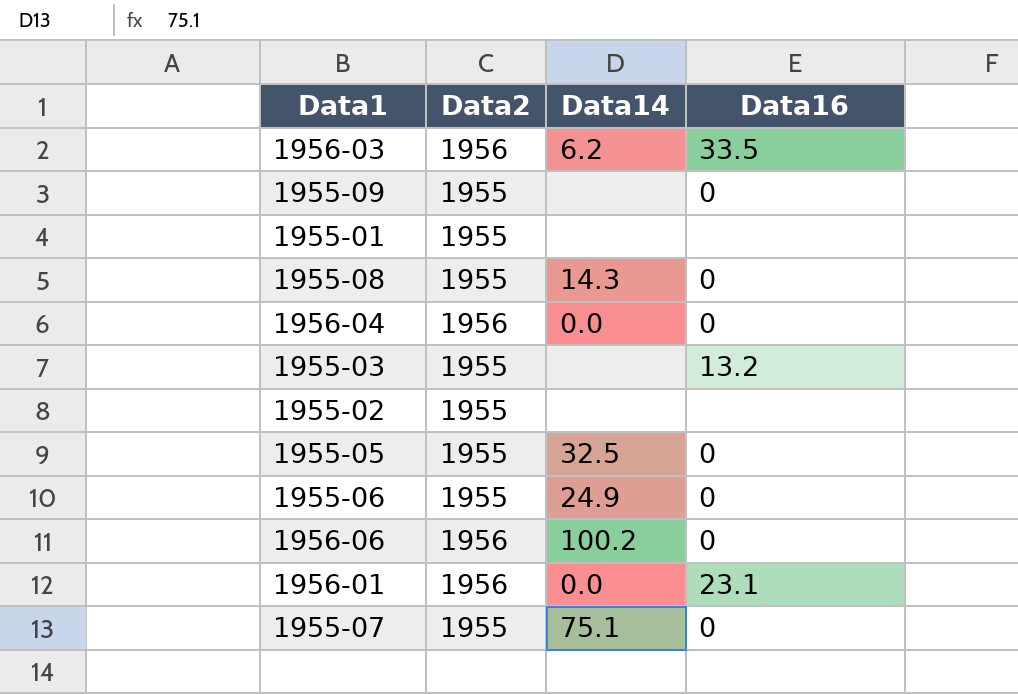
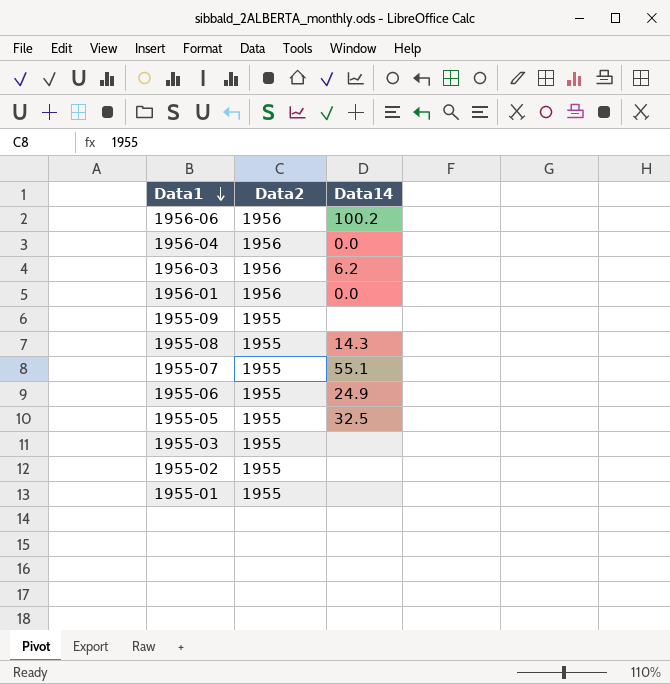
row order: none -> Data1 descending
column Data16 | position: 4 -> none
1955-07 | Data14: 75.1 -> 55.1

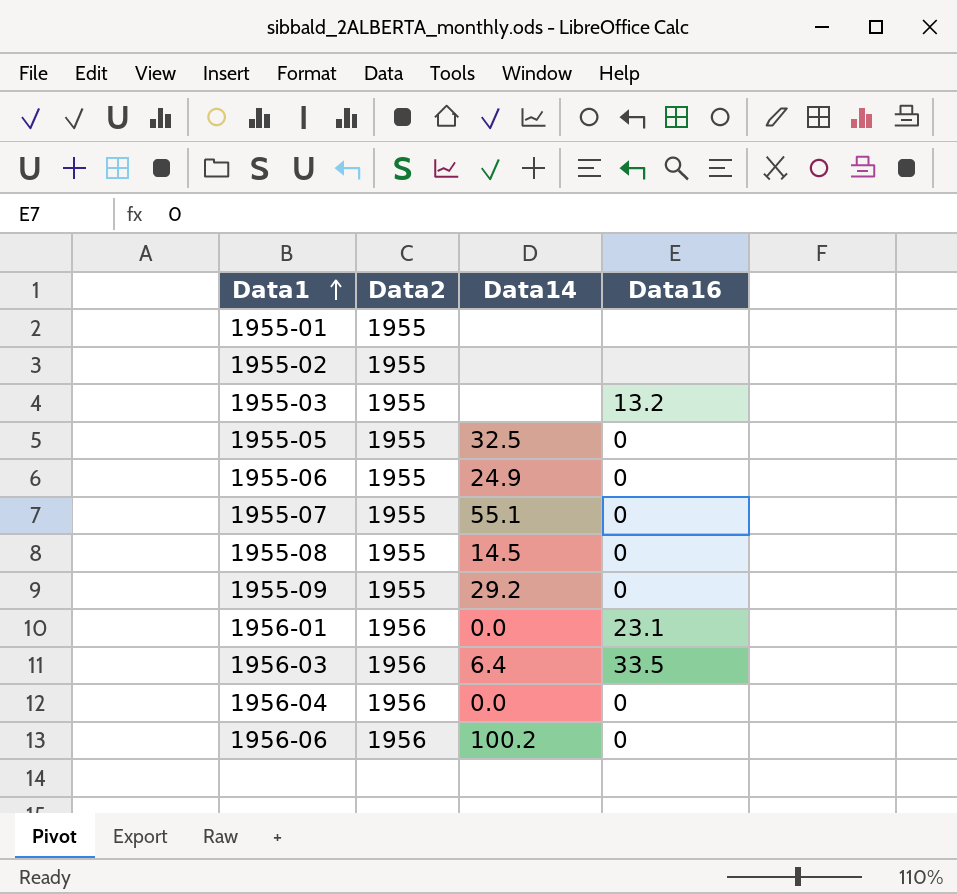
row order: Data1 descending -> Data1 ascending
column Data16 | position: none -> 4
1955-08 | Data14: 14.3 -> 14.5
1955-09 | Data14: none -> 29.2
1956-03 | Data14: 6.2 -> 6.4

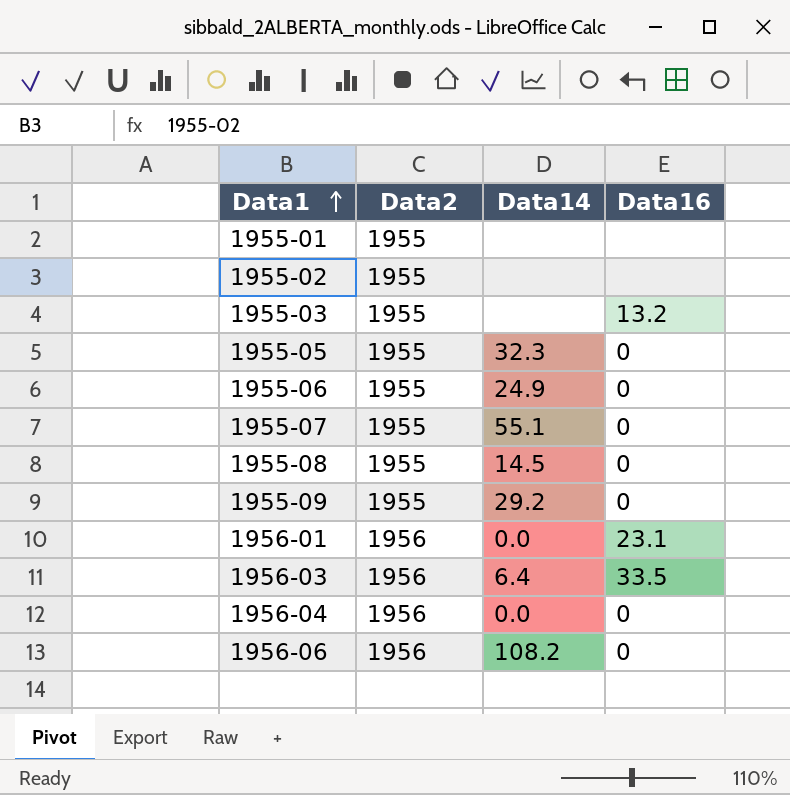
1955-05 | Data14: 32.5 -> 32.3
1956-06 | Data14: 100.2 -> 108.2

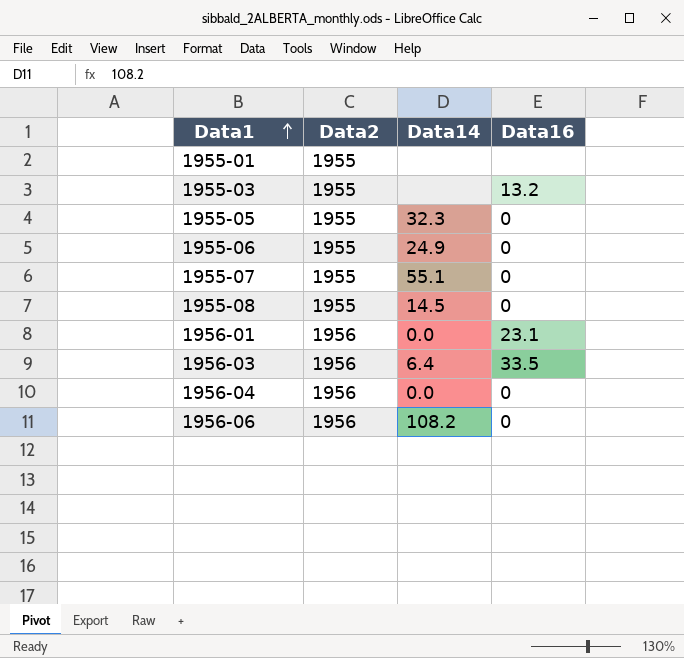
row 1955-02: 1955 | none | none -> none
row 1955-09: 1955 | 29.2 | 0 -> none

